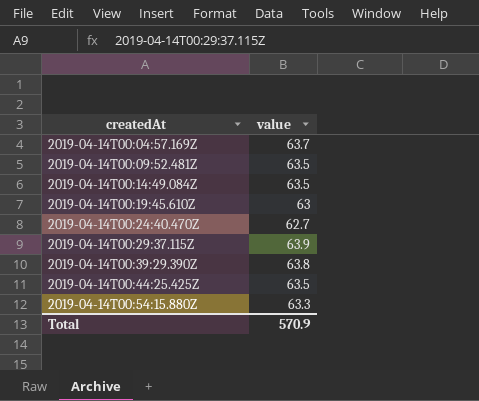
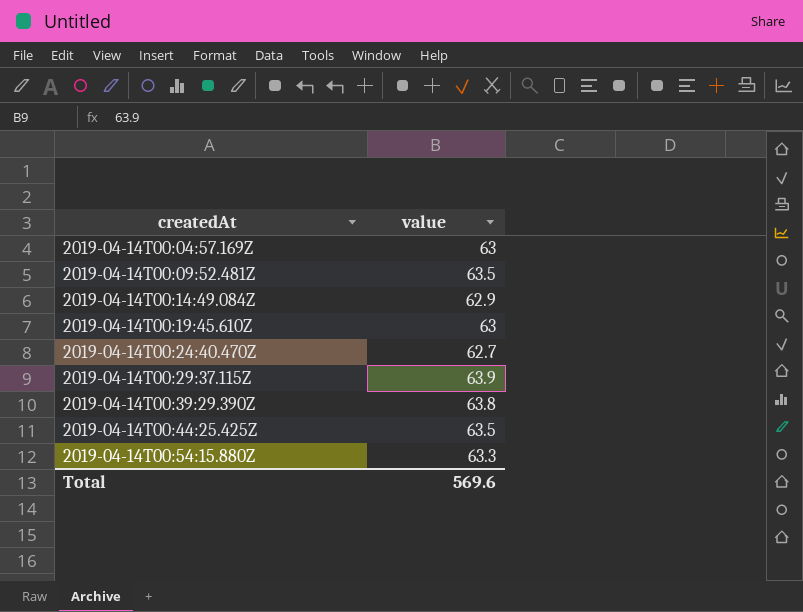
2019-04-14T00:04:57.169Z | value: 63.7 -> 63
2019-04-14T00:14:49.084Z | value: 63.5 -> 62.9
Total | value: 570.9 -> 569.6

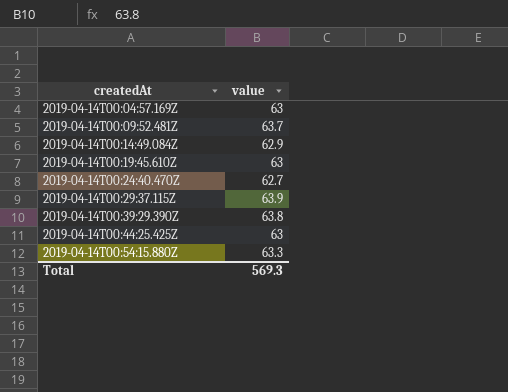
2019-04-14T00:09:52.481Z | value: 63.5 -> 63.7
2019-04-14T00:44:25.425Z | value: 63.5 -> 63
Total | value: 569.6 -> 569.3

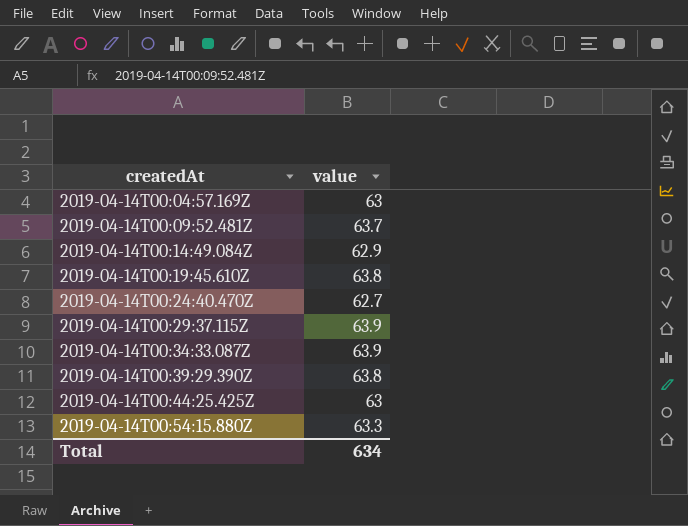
2019-04-14T00:19:45.610Z | value: 63 -> 63.8
row 2019-04-14T00:34:33.087Z: none -> 63.9
Total | value: 569.3 -> 634

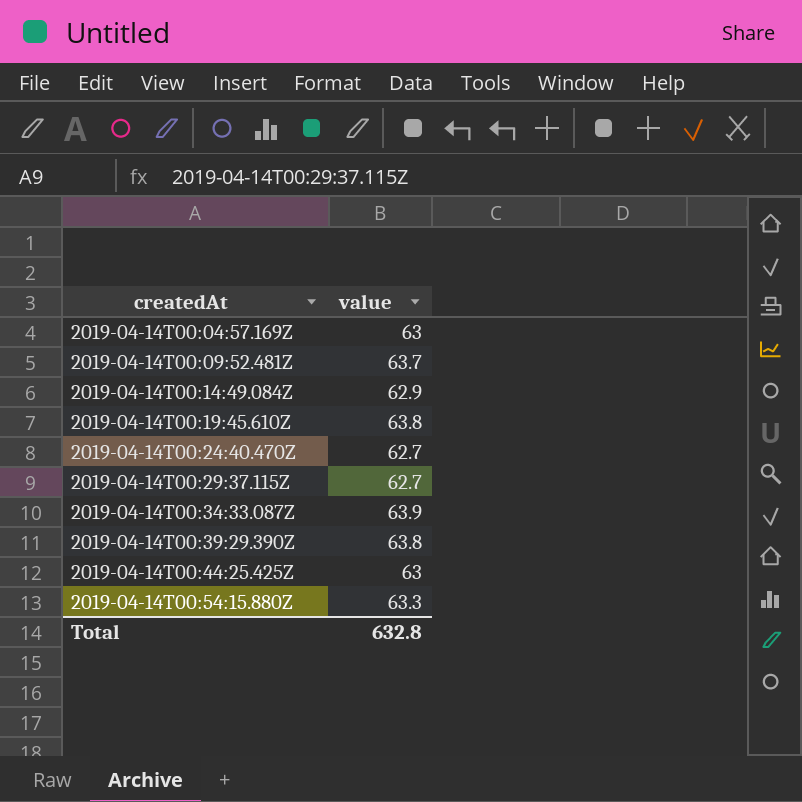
2019-04-14T00:29:37.115Z | value: 63.9 -> 62.7
Total | value: 634 -> 632.8

